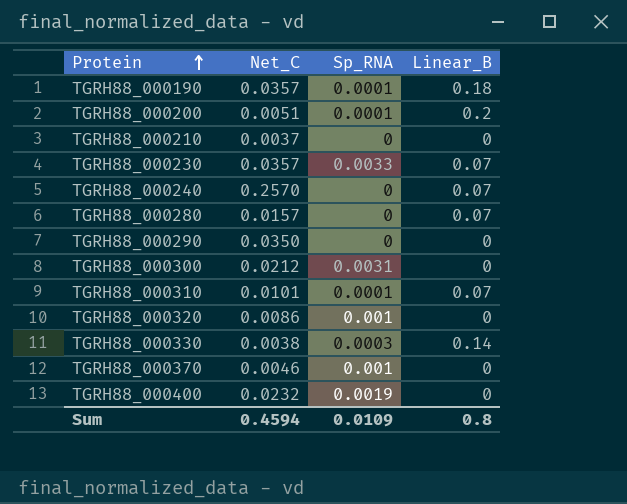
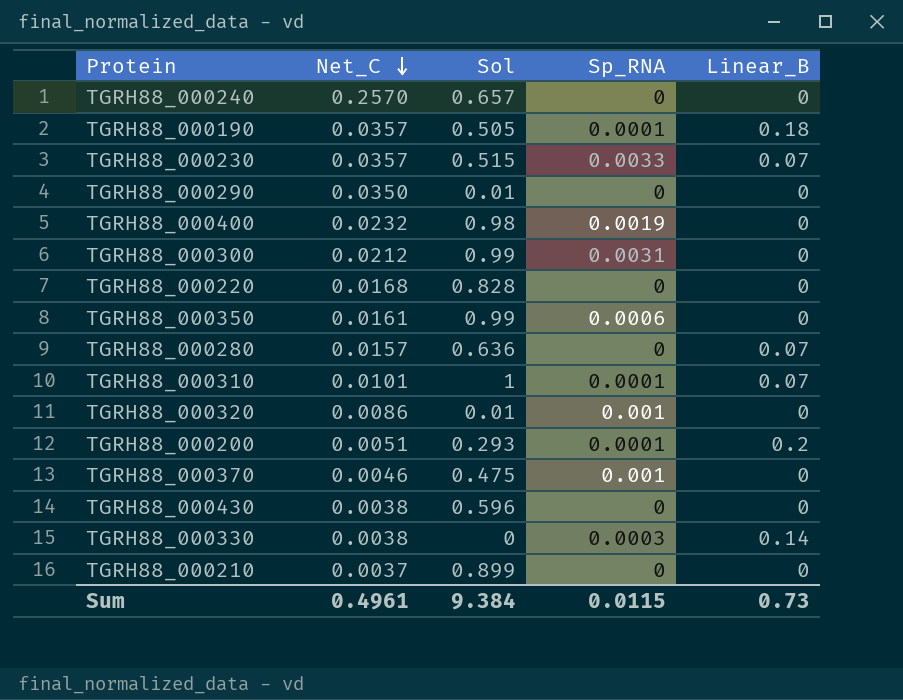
row order: Protein ascending -> Net_C descending
column Sol | position: none -> 3
TGRH88_000240 | Linear_B: 0.07 -> 0
row TGRH88_000220: none -> 0.0168 | 0.828 | 0 | 0
row TGRH88_000350: none -> 0.0161 | 0.99 | 0.0006 | 0
row TGRH88_000430: none -> 0.0038 | 0.596 | 0 | 0
Sum | Net_C: 0.4594 -> 0.4961
Sum | Sp_RNA: 0.0109 -> 0.0115
Sum | Linear_B: 0.8 -> 0.73

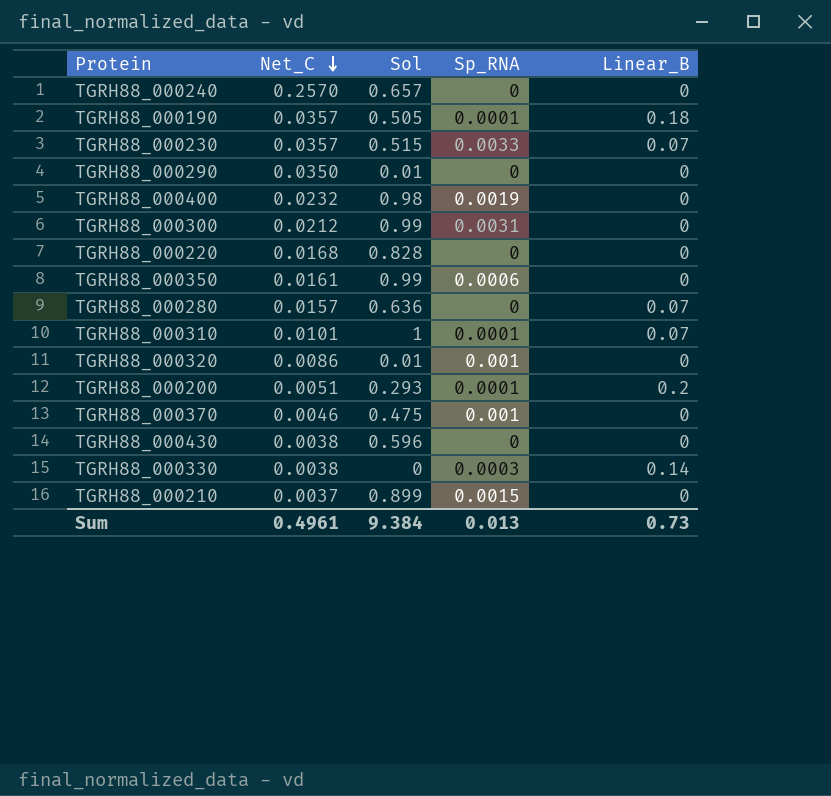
TGRH88_000210 | Sp_RNA: 0 -> 0.0015
Sum | Sp_RNA: 0.0115 -> 0.013

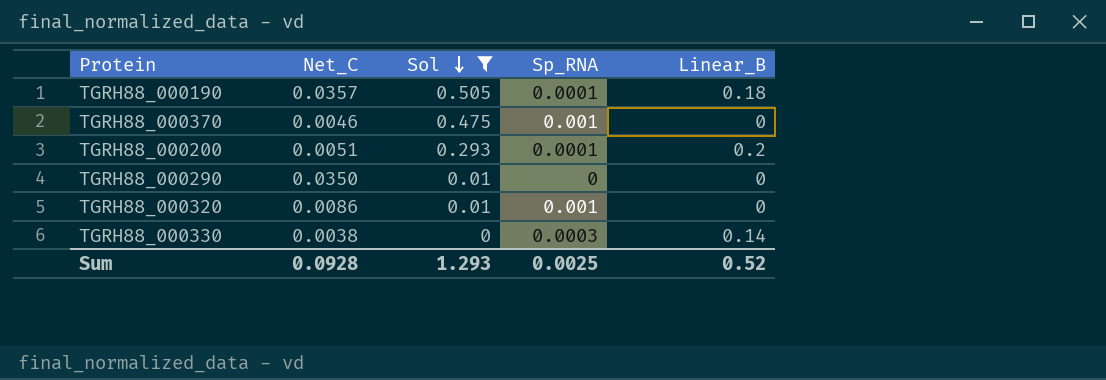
filter: none -> Sol <= 0.505
row order: Net_C descending -> Sol descending
Sum | Net_C: 0.4961 -> 0.0928
Sum | Sol: 9.384 -> 1.293
Sum | Sp_RNA: 0.013 -> 0.0025
Sum | Linear_B: 0.73 -> 0.52

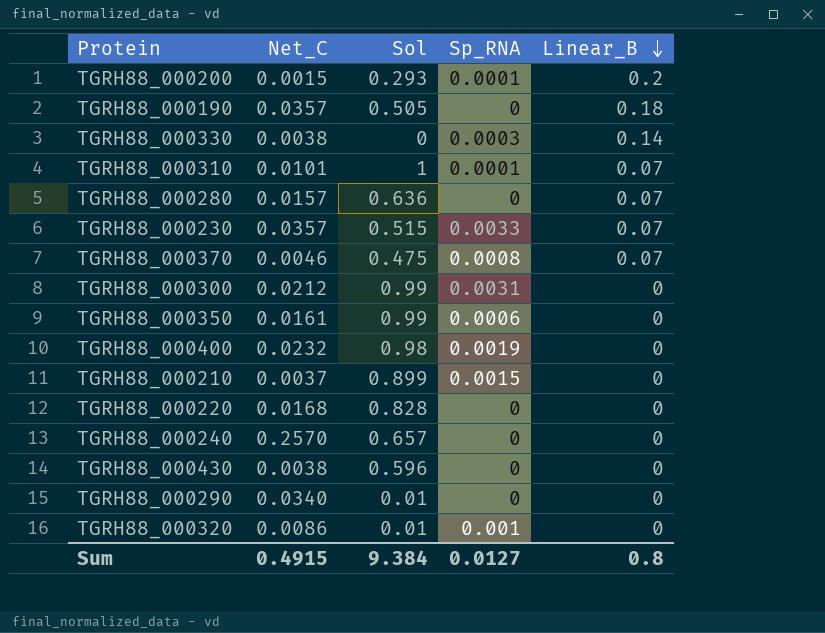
filter: Sol <= 0.505 -> none
row order: Sol descending -> Linear_B descending
TGRH88_000200 | Net_C: 0.0051 -> 0.0015
TGRH88_000190 | Sp_RNA: 0.0001 -> 0
TGRH88_000370 | Sp_RNA: 0.001 -> 0.0008
TGRH88_000370 | Linear_B: 0 -> 0.07
TGRH88_000290 | Net_C: 0.0350 -> 0.0340
Sum | Net_C: 0.0928 -> 0.4915
Sum | Sol: 1.293 -> 9.384
Sum | Sp_RNA: 0.0025 -> 0.0127
Sum | Linear_B: 0.52 -> 0.8

